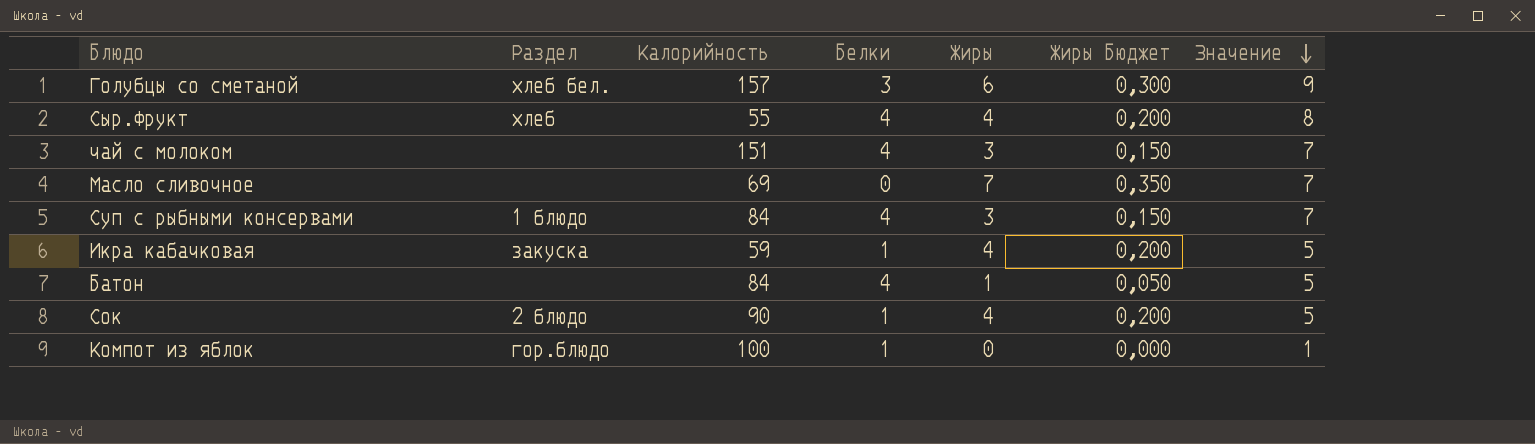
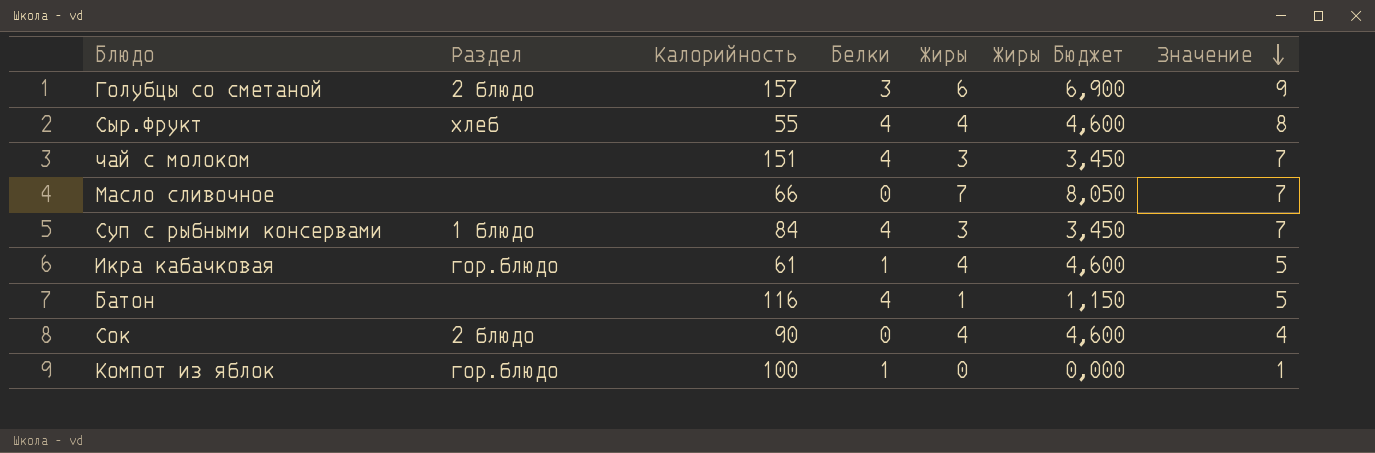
column Жиры Бюджет | formula: [Жиры] * 0,05 -> [Жиры] * 1,15
Голубцы со сметаной | Раздел: хлеб бел. -> 2 блюдо
Масло сливочное | Калорийность: 69 -> 66
Икра кабачковая | Раздел: закуска -> гор.блюдо
Икра кабачковая | Калорийность: 59 -> 61
Батон | Калорийность: 84 -> 116
Сок | Белки: 1 -> 0
Сок | Значение: 5 -> 4

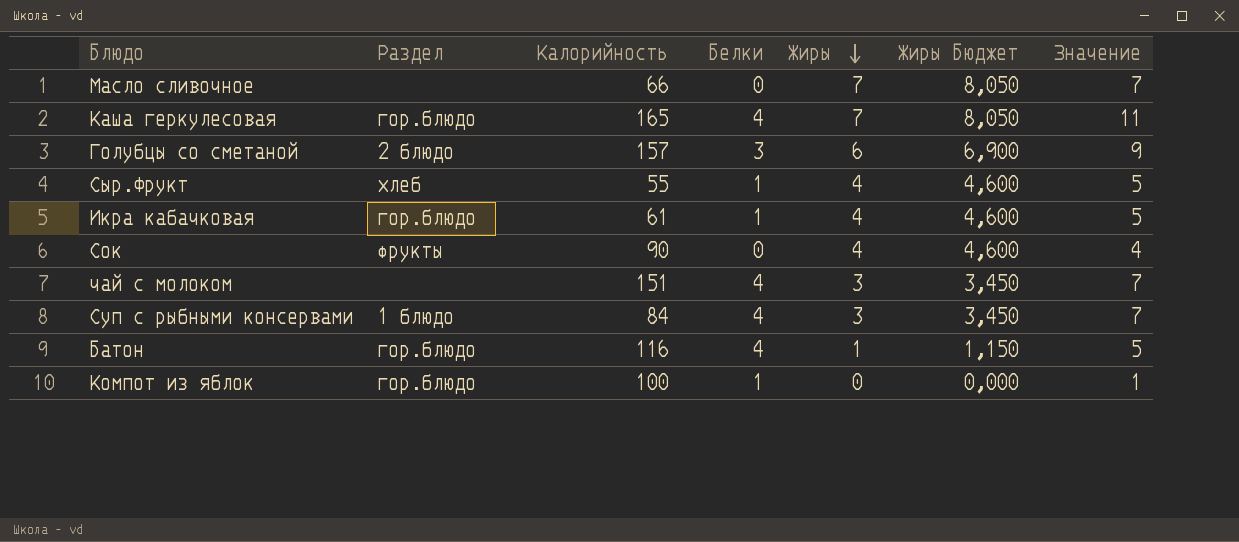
row order: Значение descending -> Жиры descending
row Каша геркулесовая: none -> гор.блюдо | 165 | 4 | 7 | 8,050 | 11
Сыр.Фрукт | Белки: 4 -> 1
Сыр.Фрукт | Значение: 8 -> 5
Сок | Раздел: 2 блюдо -> фрукты
Батон | Раздел: none -> гор.блюдо

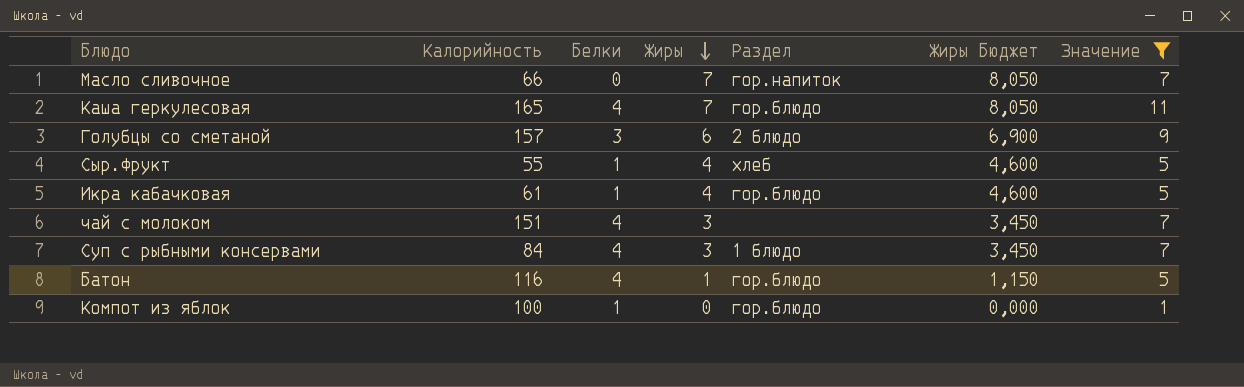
filter: none -> Значение != 4
column Раздел | position: 2 -> 5
Масло сливочное | Раздел: none -> гор.напиток

